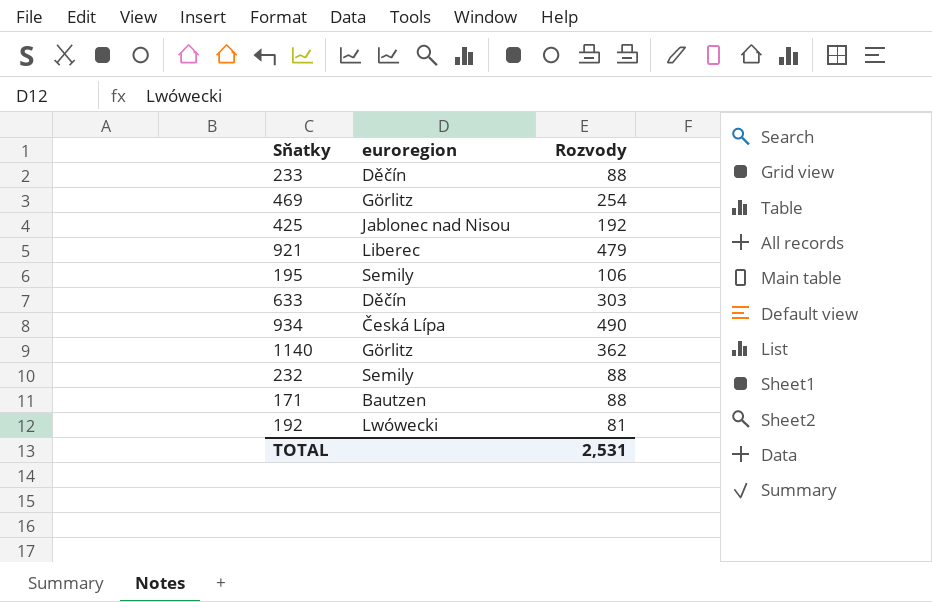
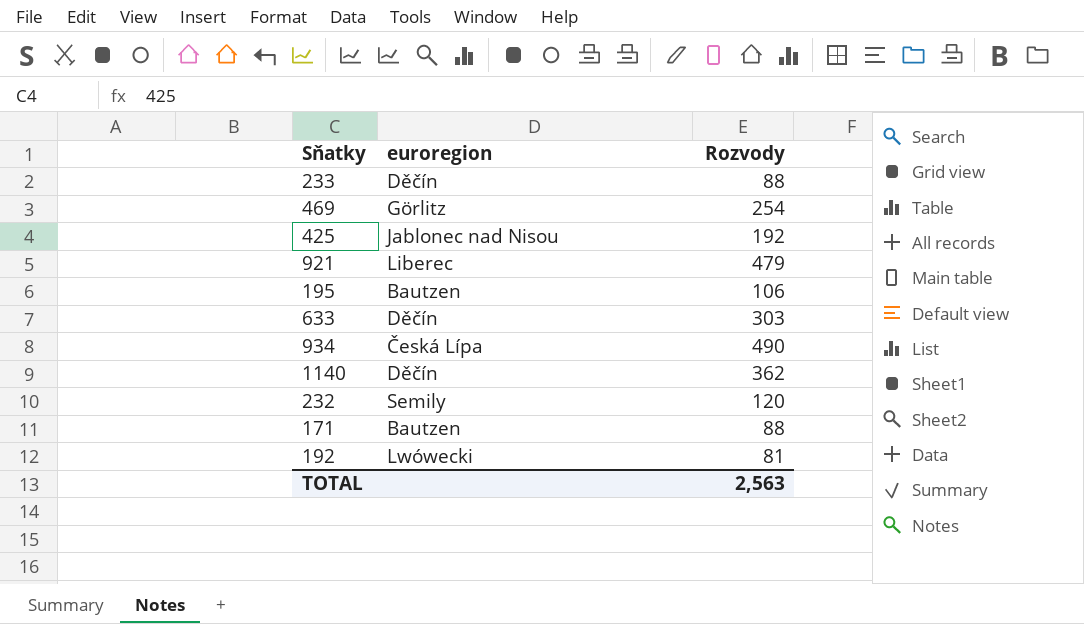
195 | euroregion: Semily -> Bautzen
1140 | euroregion: Görlitz -> Děčín
232 | Rozvody: 88 -> 120
TOTAL | Rozvody: 2,531 -> 2,563

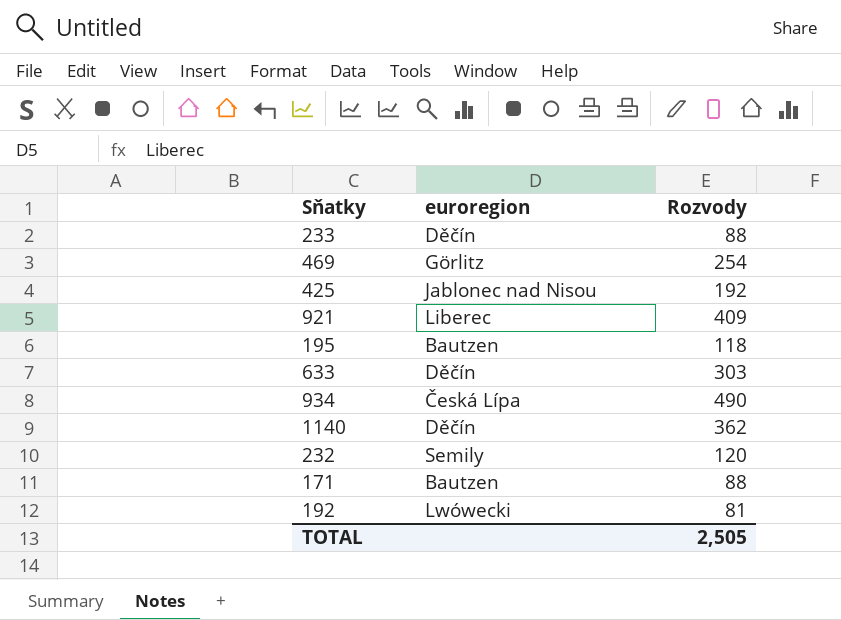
921 | Rozvody: 479 -> 409
195 | Rozvody: 106 -> 118
TOTAL | Rozvody: 2,563 -> 2,505

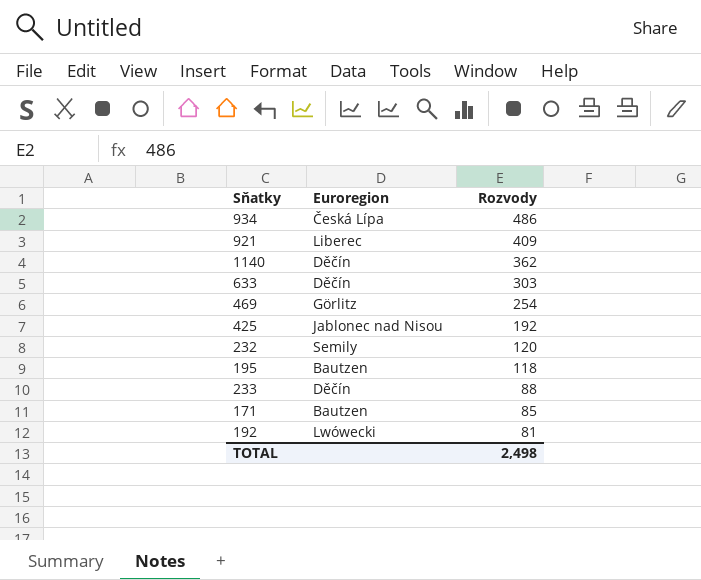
row order: none -> Rozvody descending
column name: euroregion -> Euroregion
934 | Rozvody: 490 -> 486
171 | Rozvody: 88 -> 85
TOTAL | Rozvody: 2,505 -> 2,498

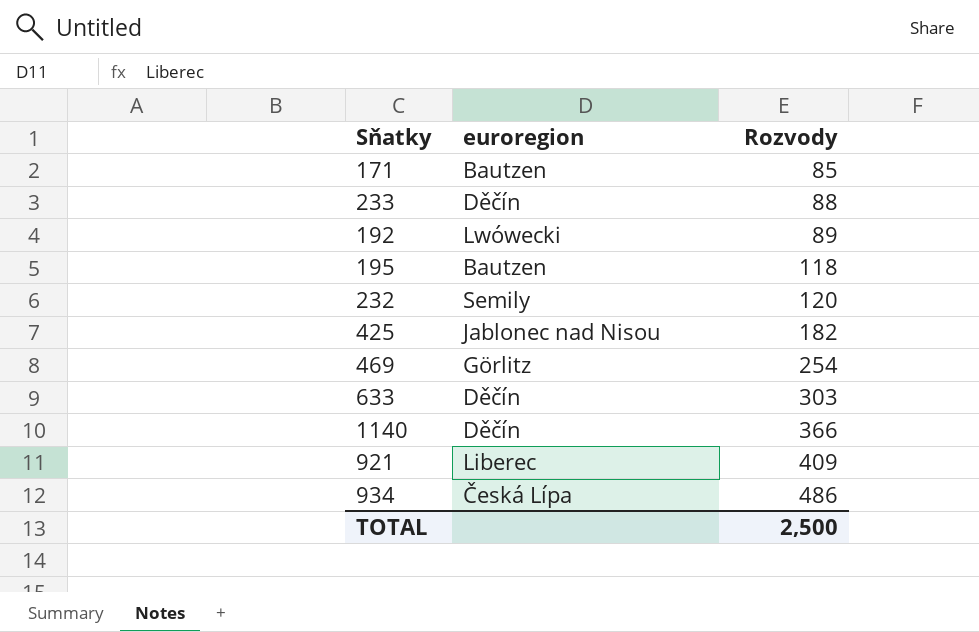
row order: Rozvody descending -> Rozvody ascending
column name: Euroregion -> euroregion
192 | Rozvody: 81 -> 89
425 | Rozvody: 192 -> 182
1140 | Rozvody: 362 -> 366
TOTAL | Rozvody: 2,498 -> 2,500

